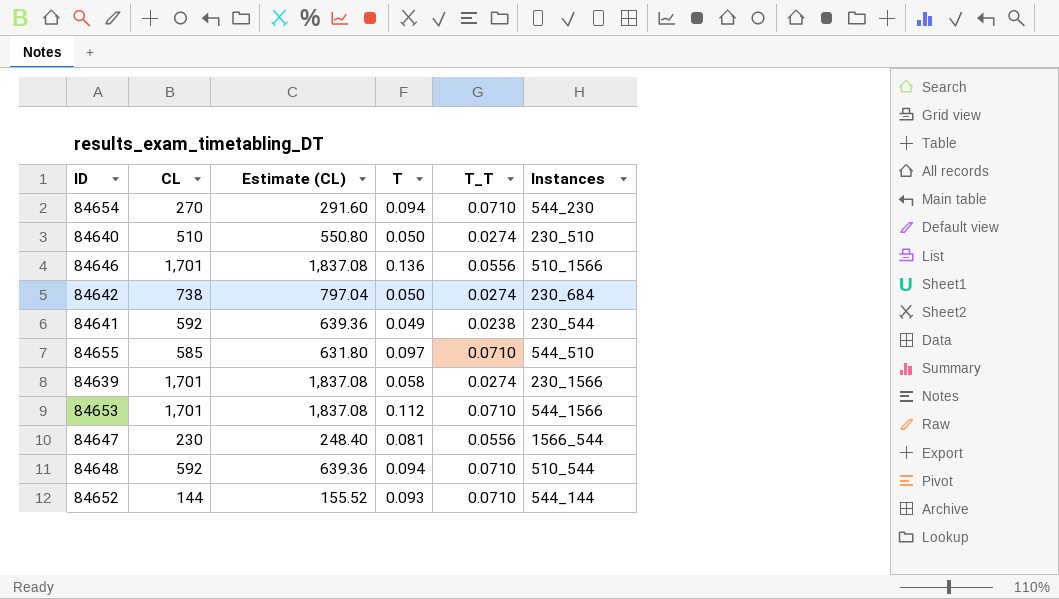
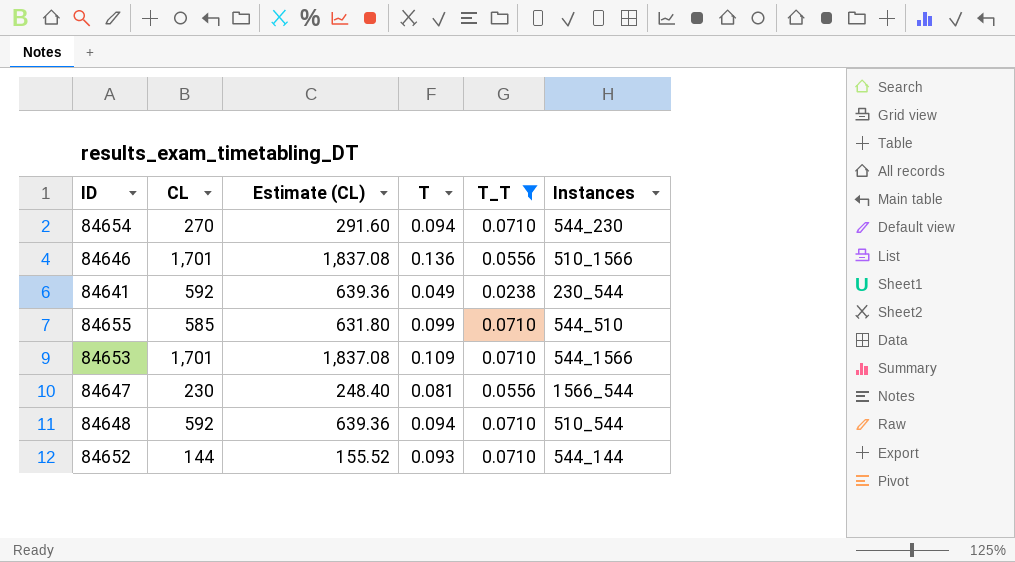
filter: none -> T_T != 0.0274
84655 | T: 0.097 -> 0.099
84653 | T: 0.112 -> 0.109

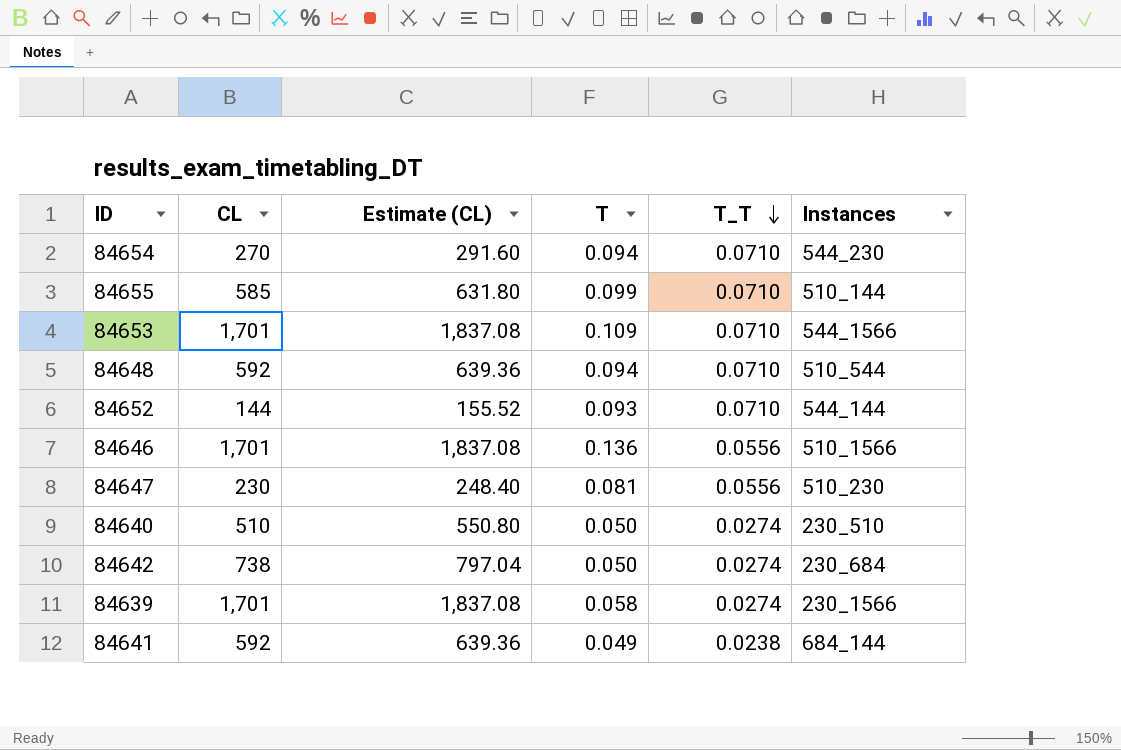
filter: T_T != 0.0274 -> none
row order: none -> T_T descending
84655 | Instances: 544_510 -> 510_144
84647 | Instances: 1566_544 -> 510_230
84641 | Instances: 230_544 -> 684_144

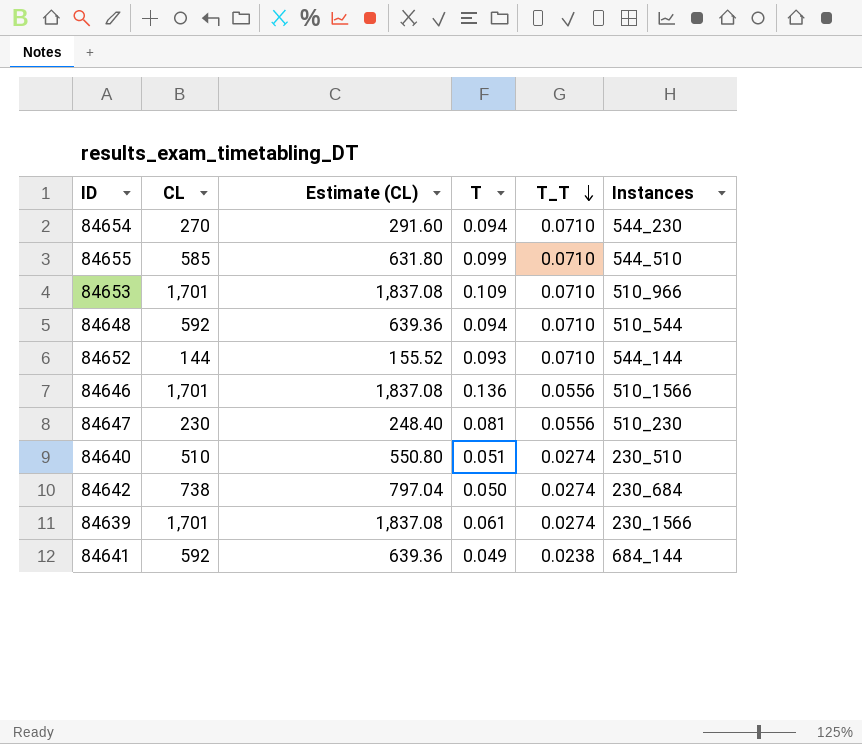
84655 | Instances: 510_144 -> 544_510
84653 | Instances: 544_1566 -> 510_966
84640 | T: 0.050 -> 0.051
84639 | T: 0.058 -> 0.061

